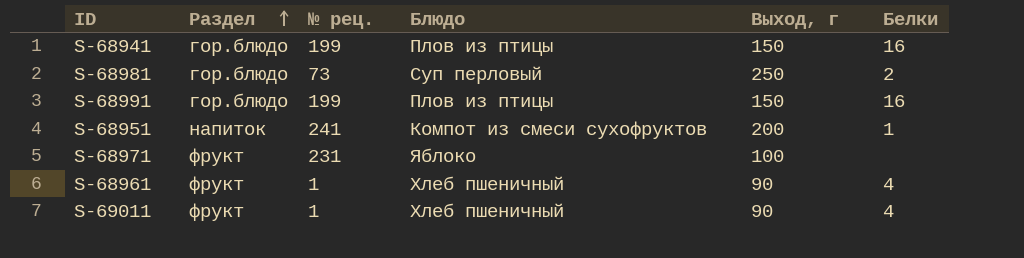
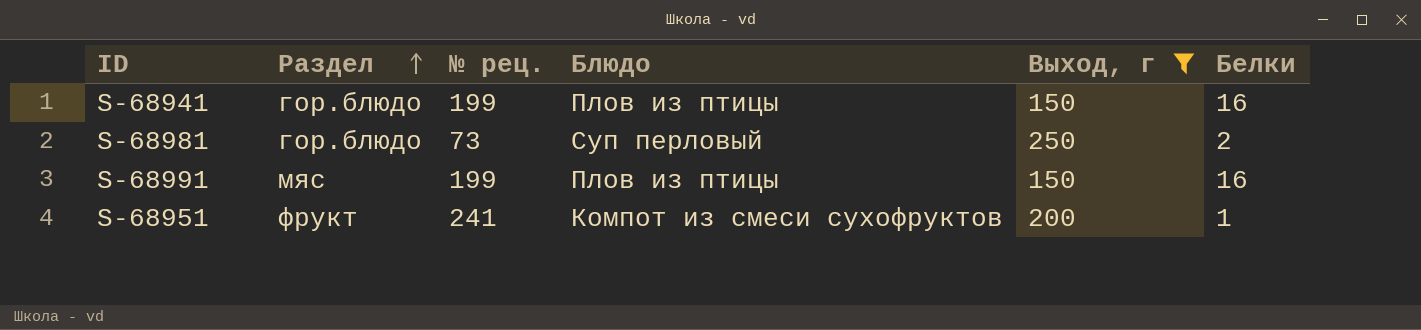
filter: none -> Выход, г >= 150
S-68991 | Раздел: гор.блюдо -> мяс
S-68951 | Раздел: напиток -> фрукт

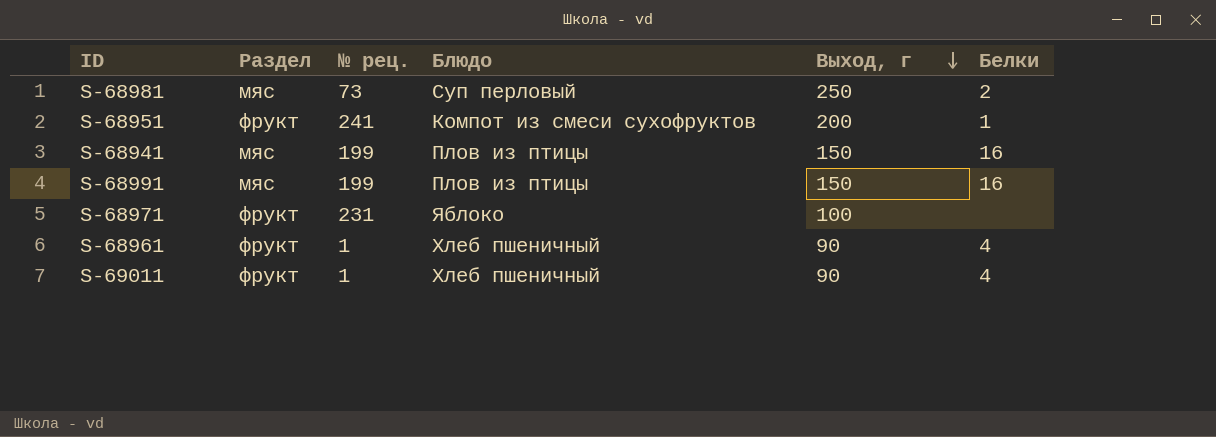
filter: Выход, г >= 150 -> none
row order: Раздел ascending -> Выход, г descending
S-68981 | Раздел: гор.блюдо -> мяс
S-68941 | Раздел: гор.блюдо -> мяс

